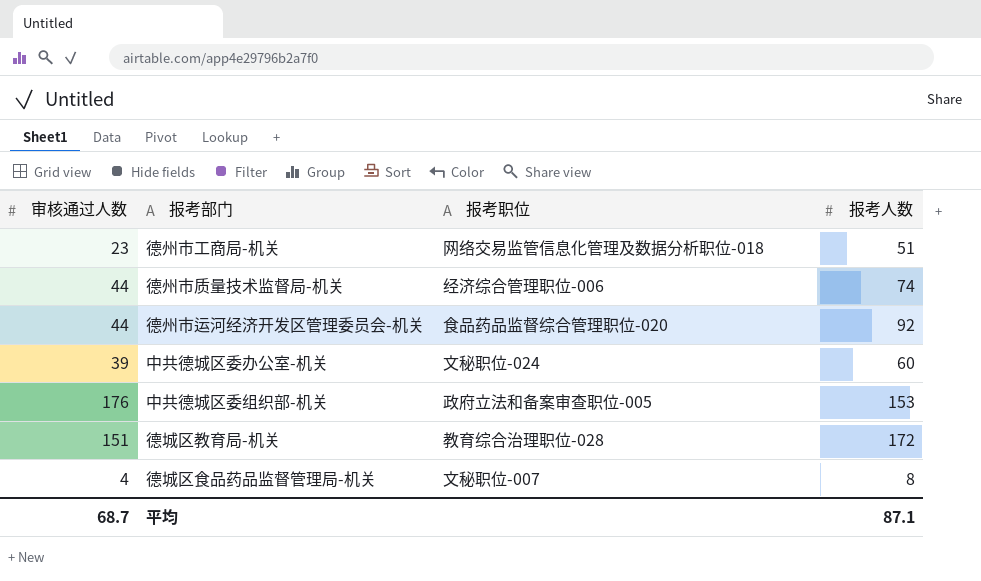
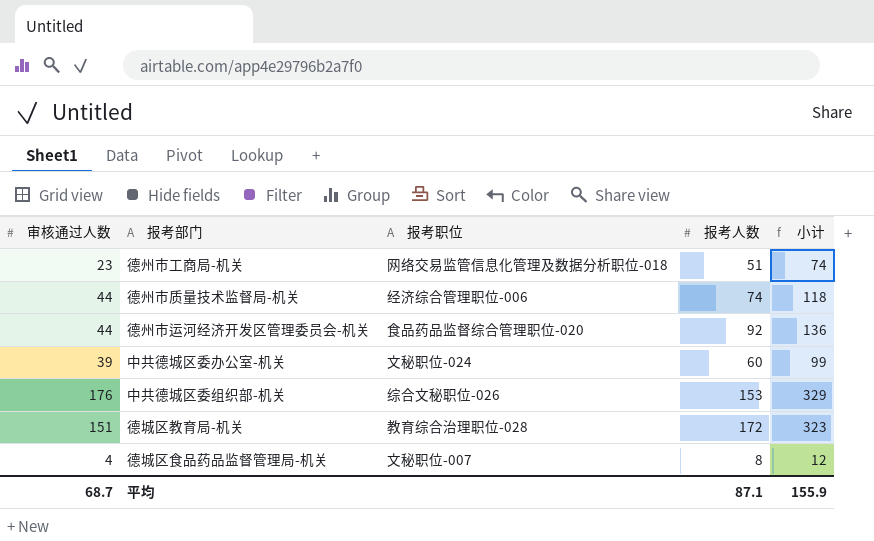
column 小计 | formula: none -> [审核通过人数] + [报考人数]
中共德城区委组织部-机关 | 报考职位: 政府立法和备案审查职位-005 -> 综合文秘职位-026

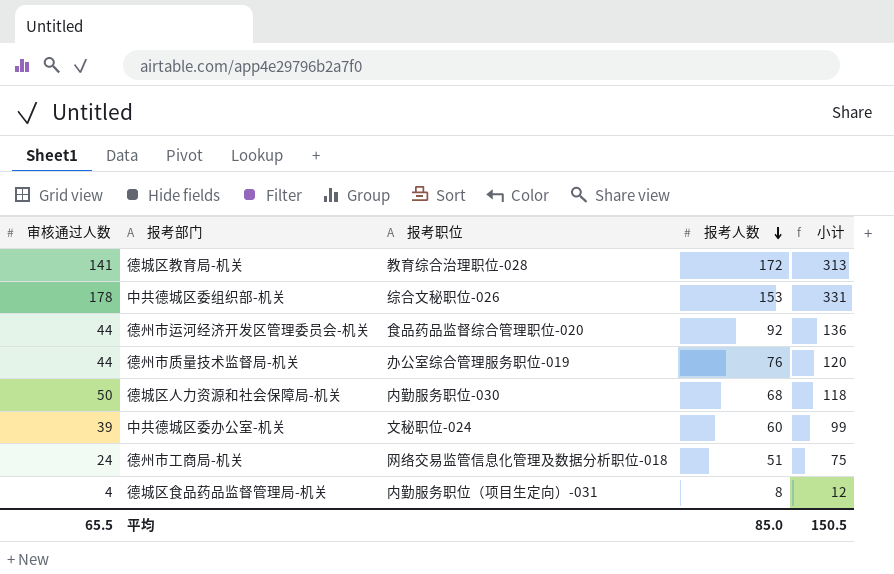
row order: none -> 报考人数 descending
德城区教育局-机关 | 审核通过人数: 151 -> 141
德城区教育局-机关 | 小计: 323 -> 313
中共德城区委组织部-机关 | 审核通过人数: 176 -> 178
中共德城区委组织部-机关 | 小计: 329 -> 331
德州市质量技术监督局-机关 | 报考职位: 经济综合管理职位-006 -> 办公室综合管理服务职位-019
德州市质量技术监督局-机关 | 报考人数: 74 -> 76
德州市质量技术监督局-机关 | 小计: 118 -> 120
row 德城区人力资源和社会保障局-机关: none -> 50 | 内勤服务职位-030 | 68 | 118
德州市工商局-机关 | 审核通过人数: 23 -> 24
德州市工商局-机关 | 小计: 74 -> 75
德城区食品药品监督管理局-机关 | 报考职位: 文秘职位-007 -> 内勤服务职位（项目生定向）-031
平均 | 审核通过人数: 68.7 -> 65.5
平均 | 报考人数: 87.1 -> 85.0
平均 | 小计: 155.9 -> 150.5

